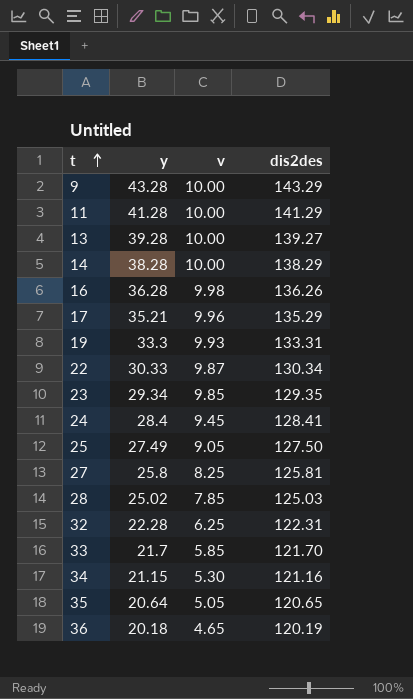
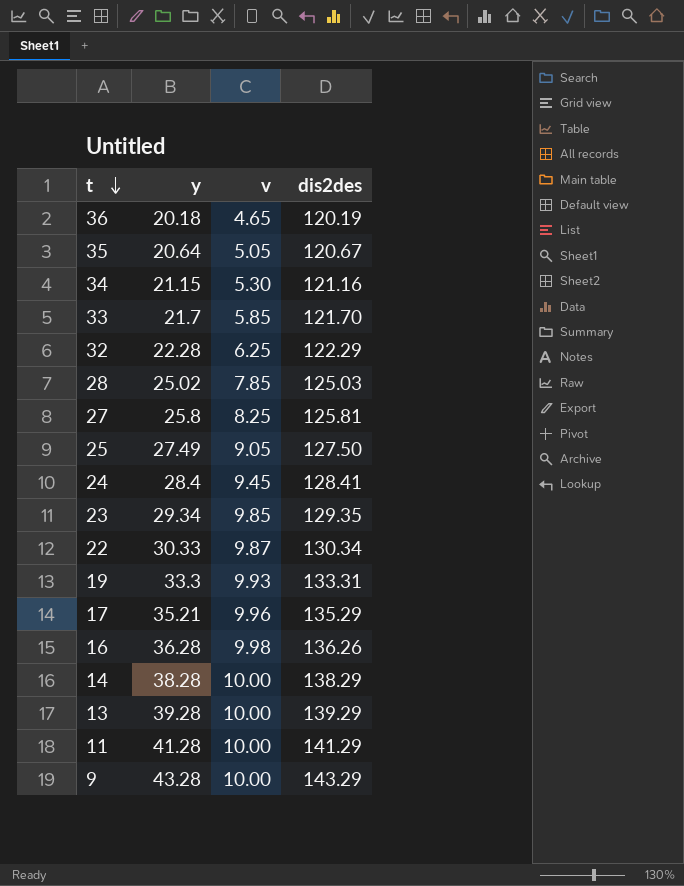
row order: t ascending -> t descending
35 | dis2des: 120.65 -> 120.67
32 | dis2des: 122.31 -> 122.29
13 | dis2des: 139.27 -> 139.29

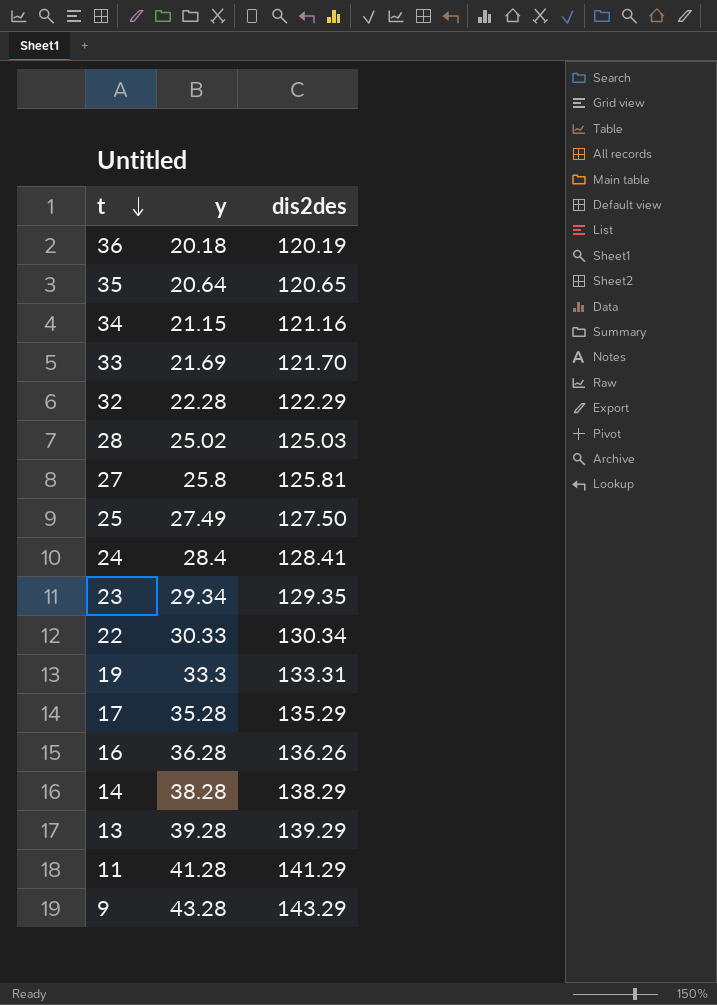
column v | position: 3 -> none
35 | dis2des: 120.67 -> 120.65
33 | y: 21.7 -> 21.69
17 | y: 35.21 -> 35.28

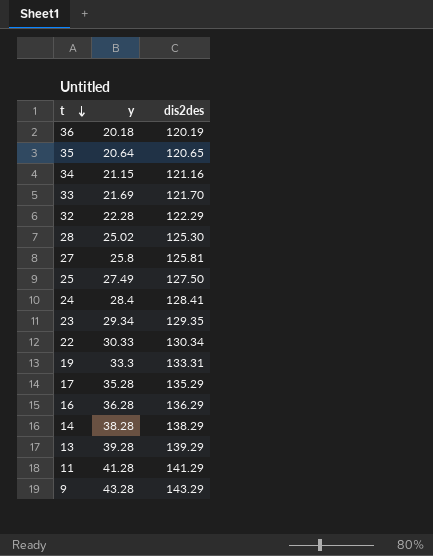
28 | dis2des: 125.03 -> 125.30
16 | dis2des: 136.26 -> 136.29

